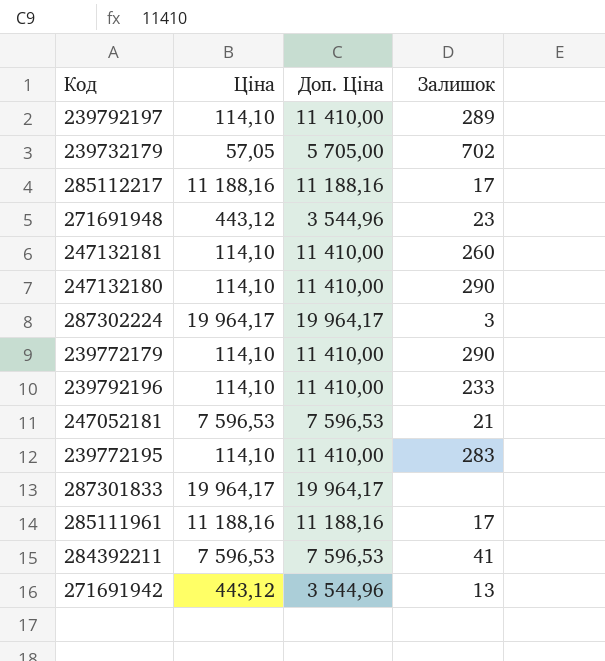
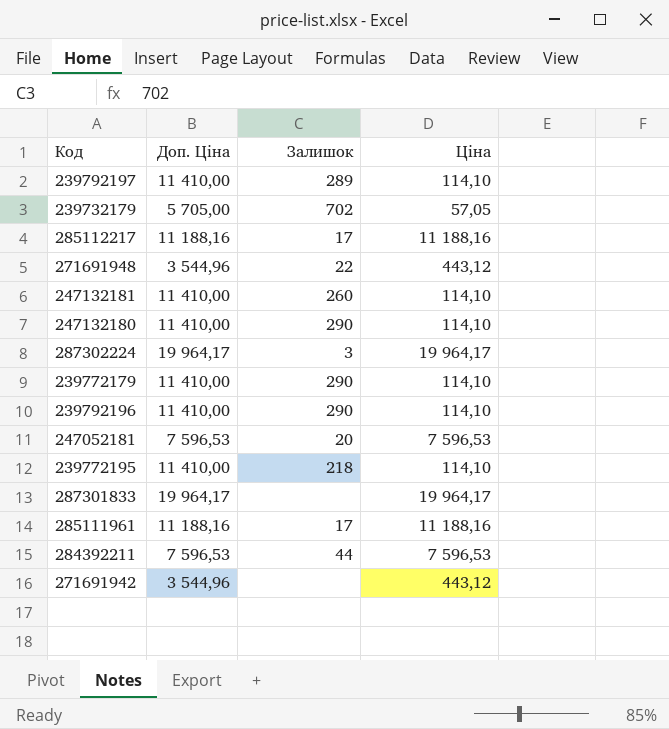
column Ціна | position: 2 -> 4
271691948 | Залишок: 23 -> 22
239792196 | Залишок: 233 -> 290
247052181 | Залишок: 21 -> 20
239772195 | Залишок: 283 -> 218
284392211 | Залишок: 41 -> 44
271691942 | Залишок: 13 -> none

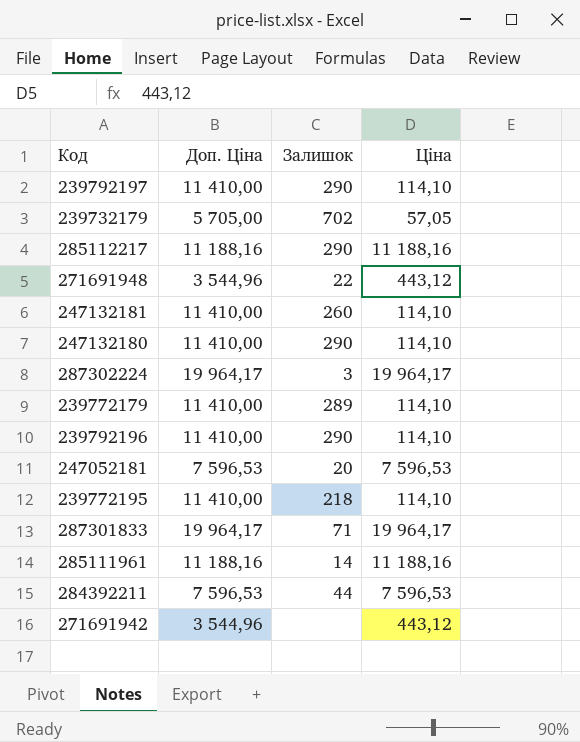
239792197 | Залишок: 289 -> 290
285112217 | Залишок: 17 -> 290
239772179 | Залишок: 290 -> 289
287301833 | Залишок: none -> 71
285111961 | Залишок: 17 -> 14

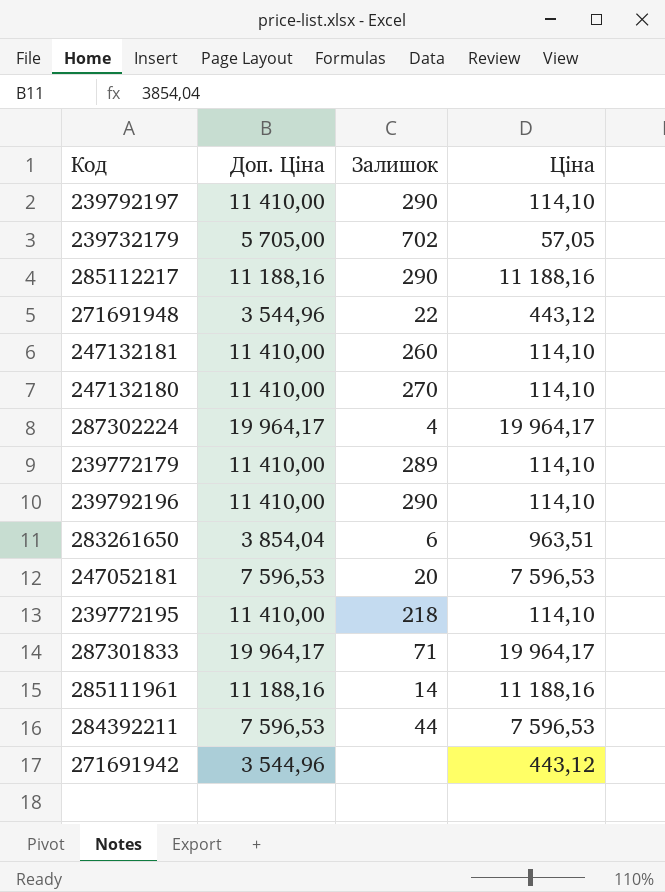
247132180 | Залишок: 290 -> 270
287302224 | Залишок: 3 -> 4
row 283261650: none -> 3 854,04 | 6 | 963,51

